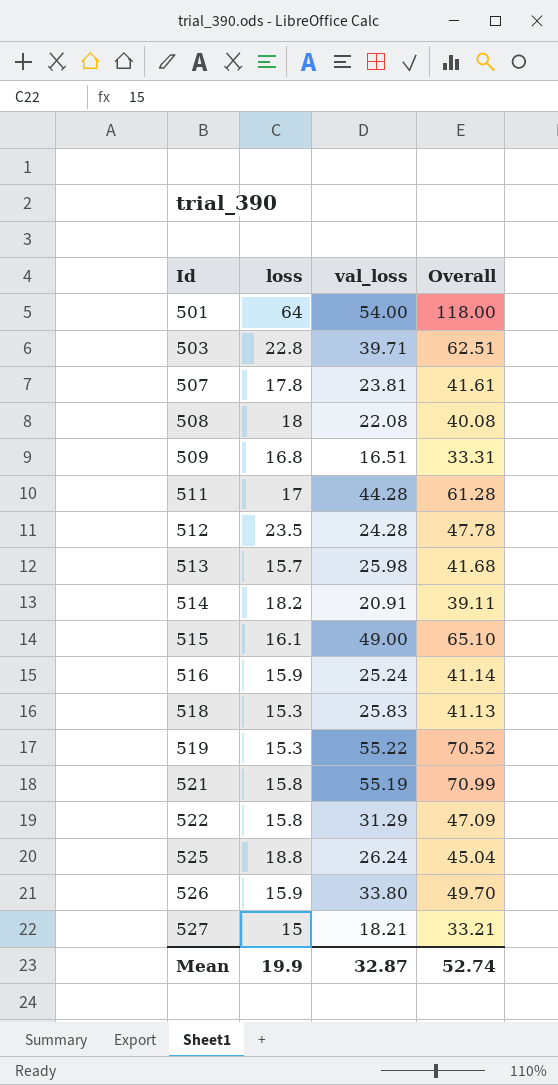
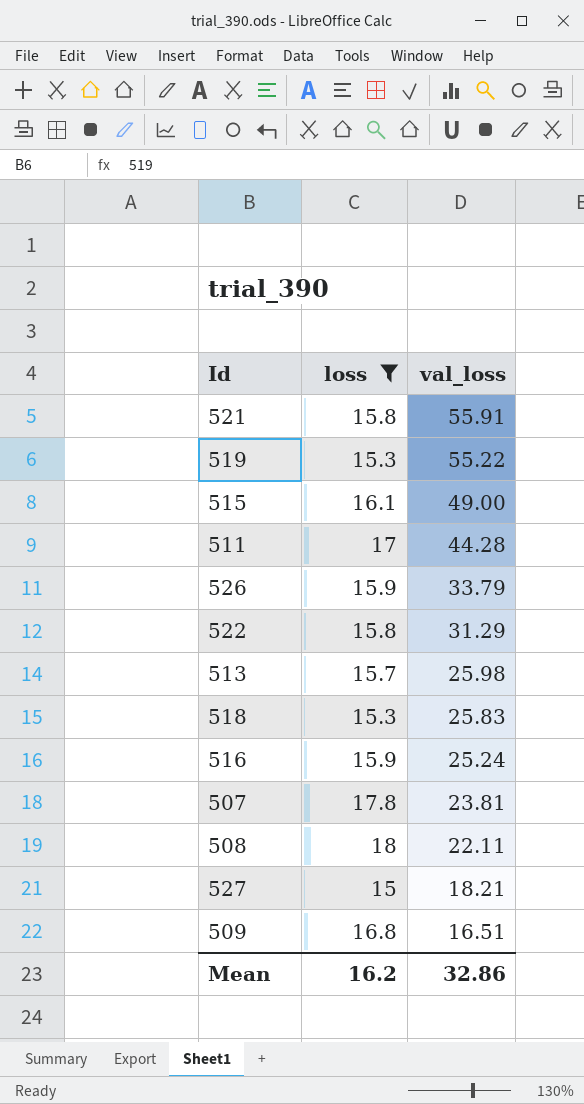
filter: none -> loss <= 18
row order: Id ascending -> val_loss descending
column Overall | formula: [loss] + [val_loss] -> none
521 | val_loss: 55.19 -> 55.91
526 | val_loss: 33.80 -> 33.79
508 | val_loss: 22.08 -> 22.11
Mean | loss: 19.9 -> 16.2
Mean | val_loss: 32.87 -> 32.86

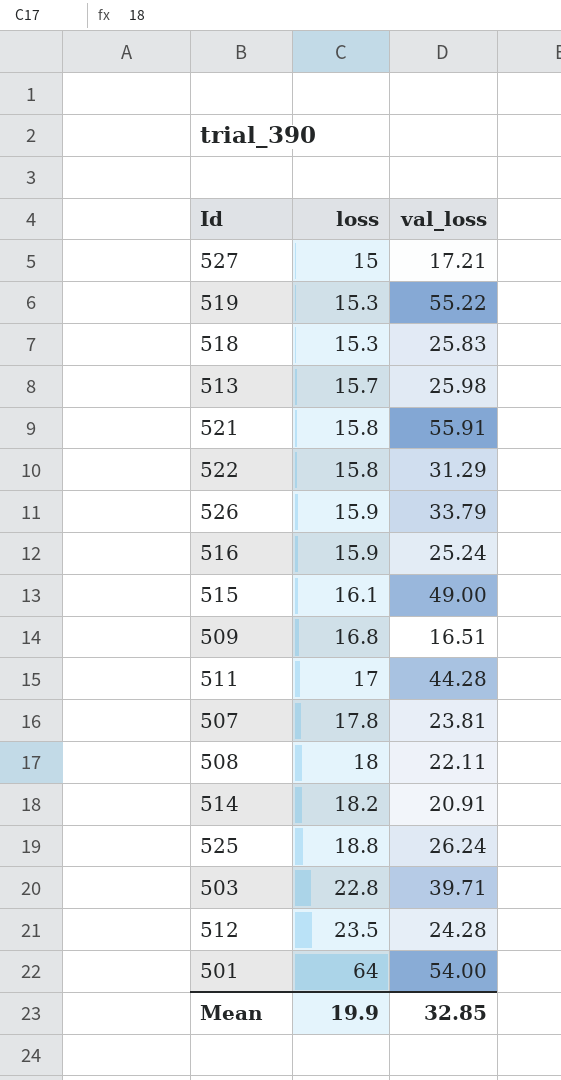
filter: loss <= 18 -> none
row order: val_loss descending -> loss ascending
527 | val_loss: 18.21 -> 17.21
Mean | loss: 16.2 -> 19.9
Mean | val_loss: 32.86 -> 32.85

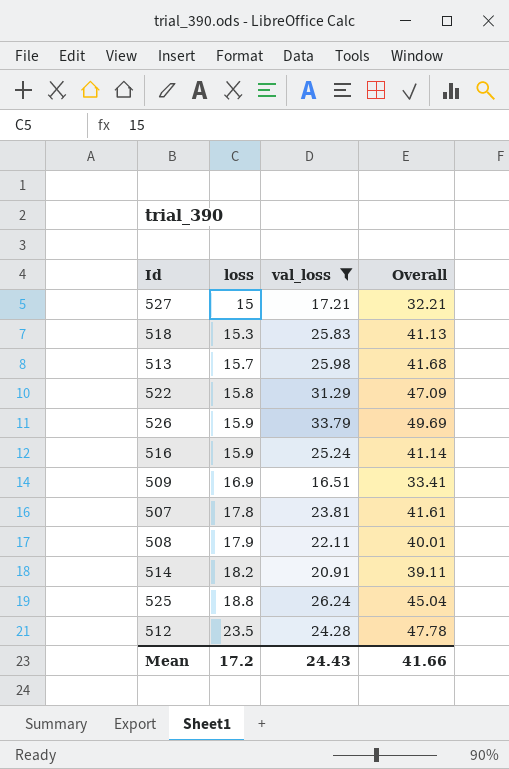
filter: none -> val_loss <= 33.79
column Overall | formula: none -> [loss] + [val_loss]
509 | loss: 16.8 -> 16.9
508 | loss: 18 -> 17.9
Mean | loss: 19.9 -> 17.2
Mean | val_loss: 32.85 -> 24.43

